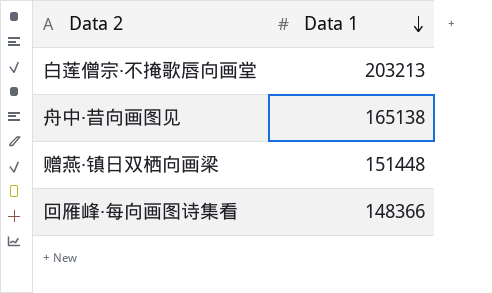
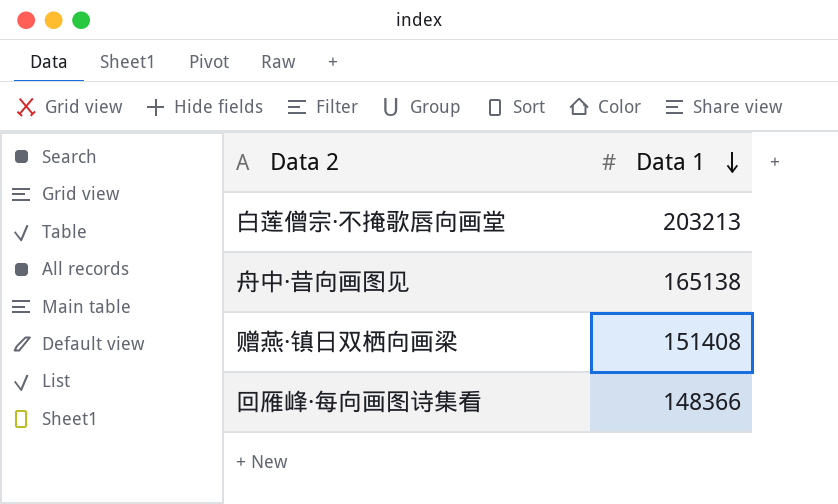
赠燕·镇日双栖向画梁 | Data 1: 151448 -> 151408

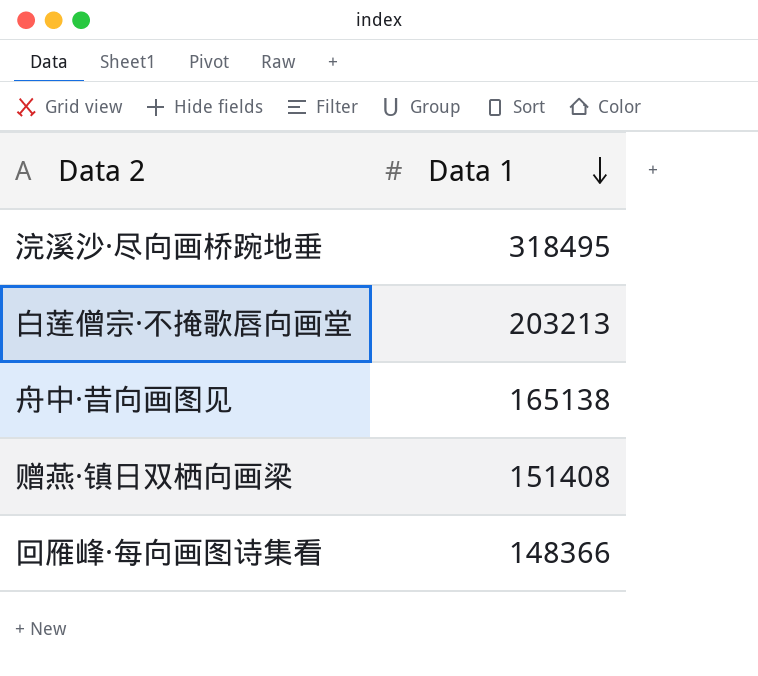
row 浣溪沙·尽向画桥踠地垂: none -> 318495

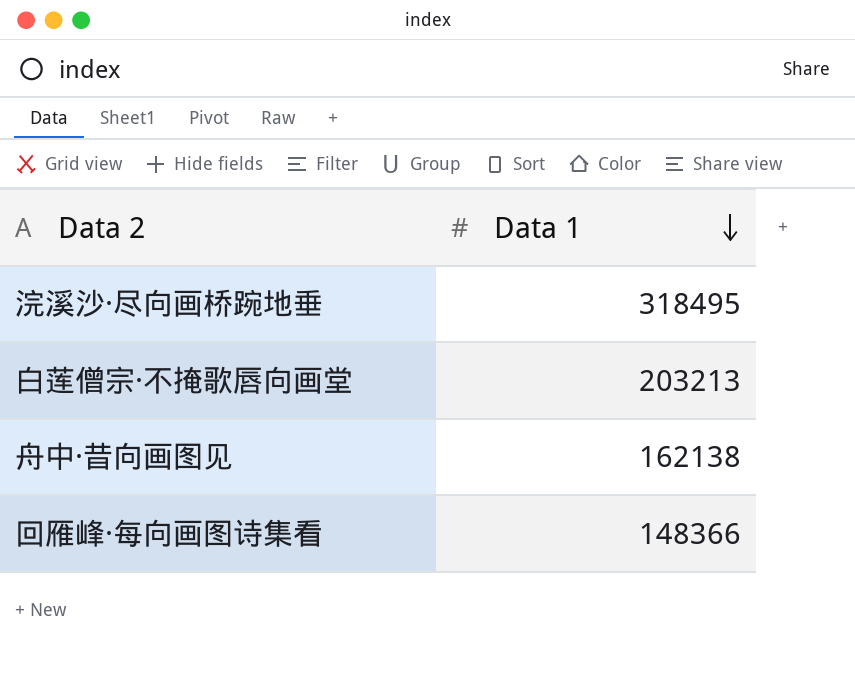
row 赠燕·镇日双栖向画梁: 151408 -> none
舟中·昔向画图见 | Data 1: 165138 -> 162138

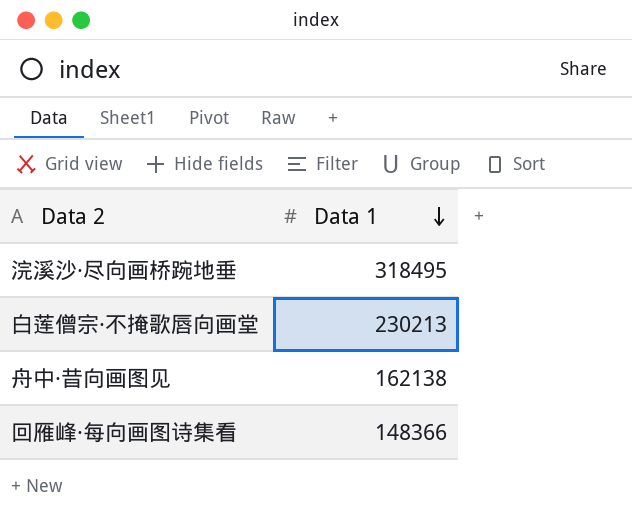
白莲僧宗·不掩歌唇向画堂 | Data 1: 203213 -> 230213

